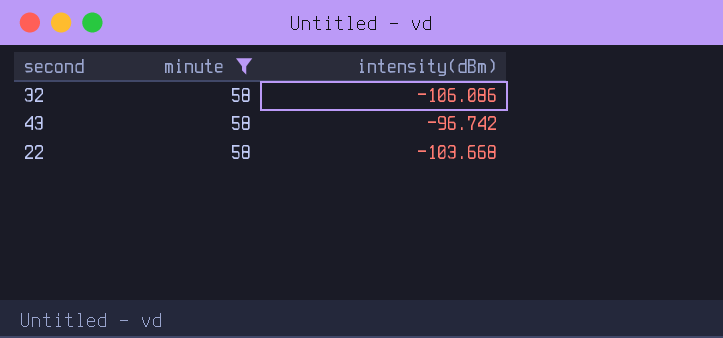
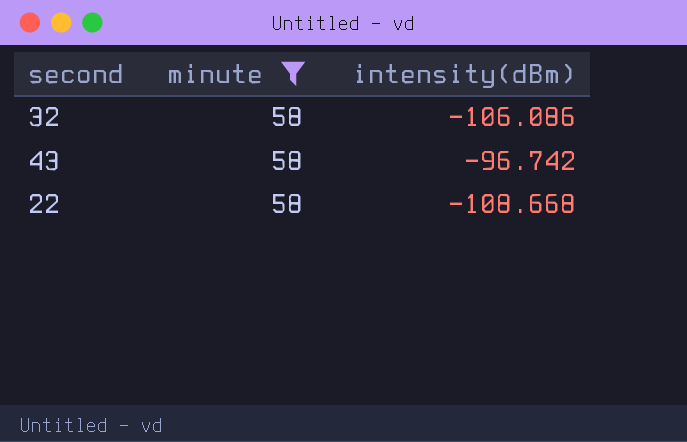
22 | intensity(dBm): -103.668 -> -108.668

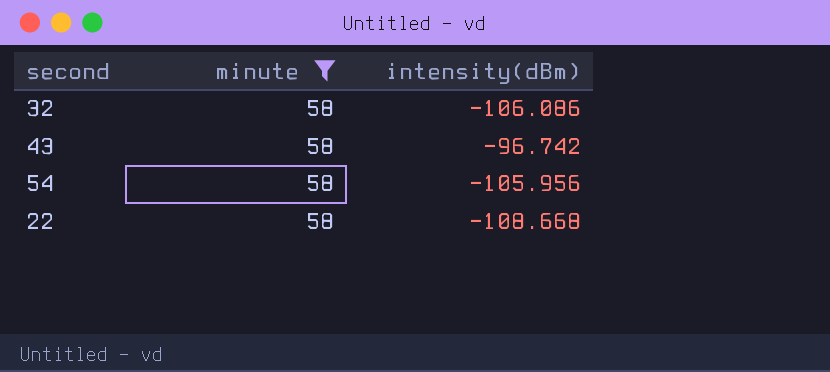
row 54: none -> 58 | -105.956

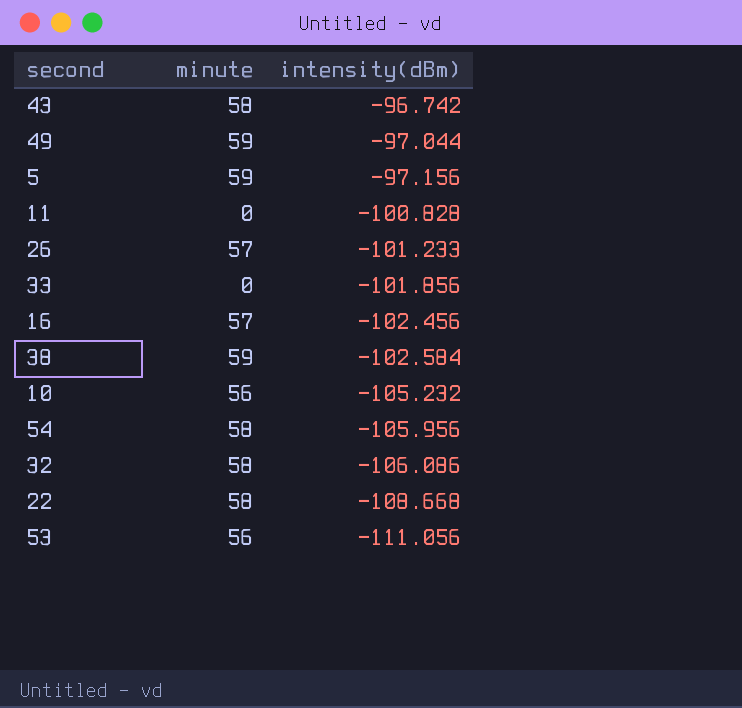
filter: minute = 58 -> none
row order: none -> intensity(dBm) descending

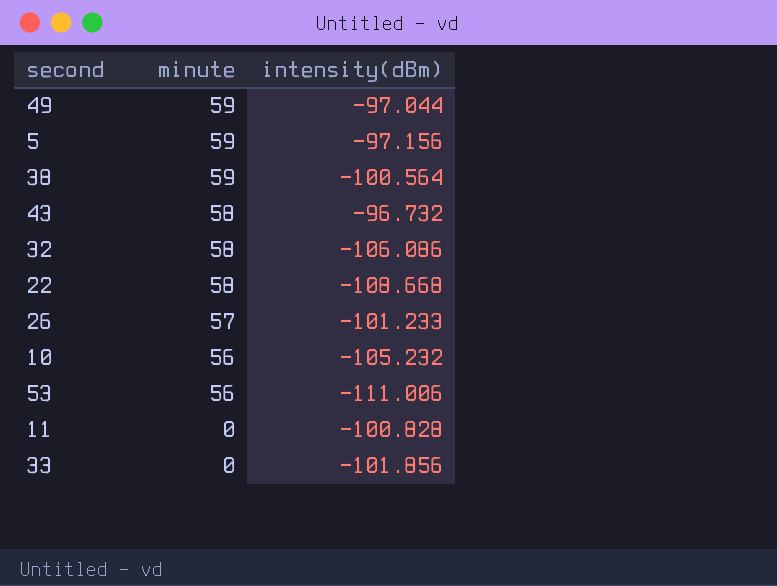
row order: intensity(dBm) descending -> minute descending
row 16: 57 | -102.456 -> none
row 54: 58 | -105.956 -> none
38 | intensity(dBm): -102.584 -> -100.564
43 | intensity(dBm): -96.742 -> -96.732
53 | intensity(dBm): -111.056 -> -111.006

